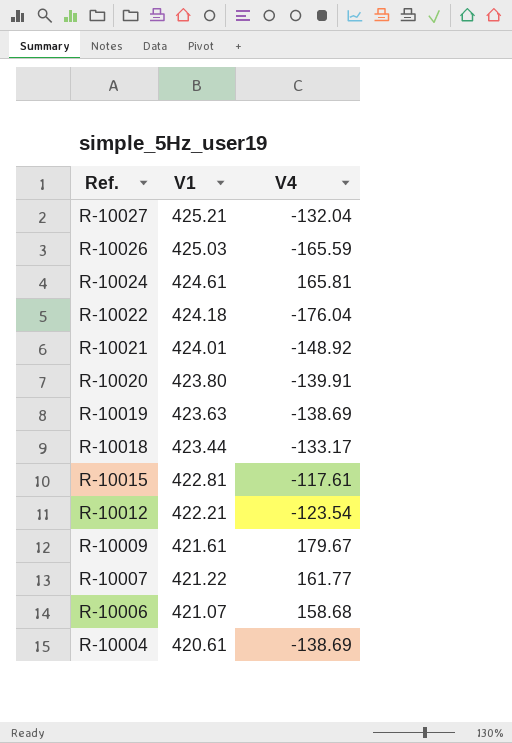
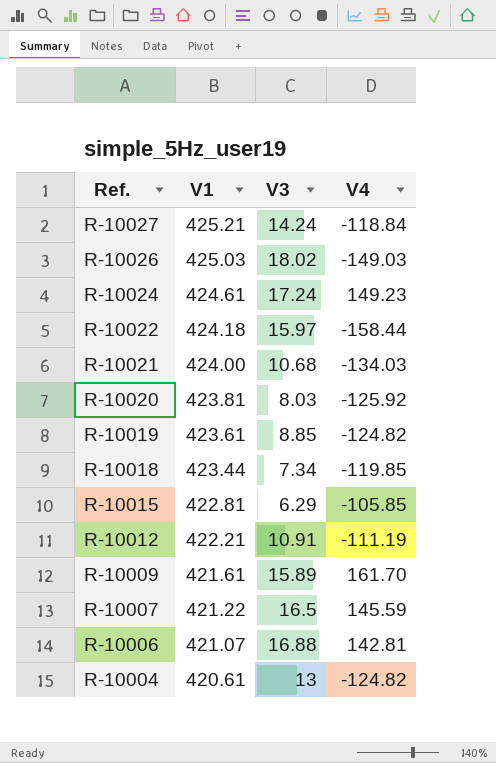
column V3 | position: none -> 3
R-10027 | V4: -132.04 -> -118.84
R-10026 | V4: -165.59 -> -149.03
R-10024 | V4: 165.81 -> 149.23
R-10022 | V4: -176.04 -> -158.44
R-10021 | V1: 424.01 -> 424.00
R-10021 | V4: -148.92 -> -134.03
R-10020 | V1: 423.80 -> 423.81
R-10020 | V4: -139.91 -> -125.92
R-10019 | V1: 423.63 -> 423.61
R-10019 | V4: -138.69 -> -124.82
R-10018 | V4: -133.17 -> -119.85
R-10015 | V4: -117.61 -> -105.85
R-10012 | V4: -123.54 -> -111.19
R-10009 | V4: 179.67 -> 161.70
R-10007 | V4: 161.77 -> 145.59
R-10006 | V4: 158.68 -> 142.81
R-10004 | V4: -138.69 -> -124.82

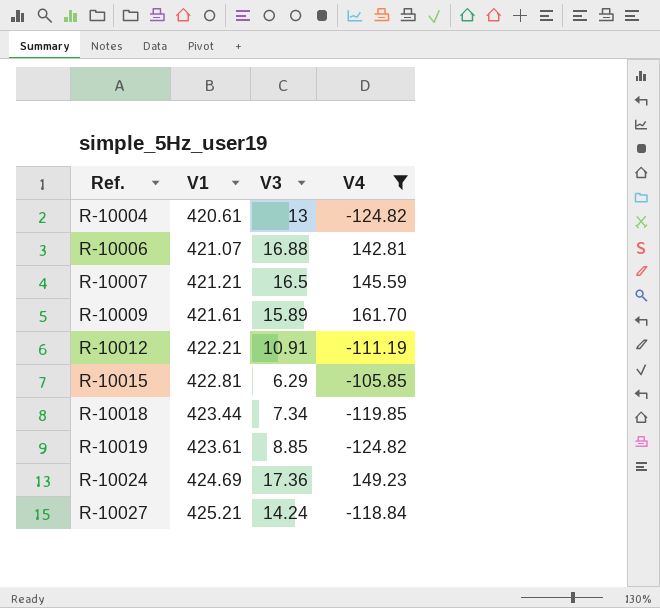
filter: none -> V4 >= -124.82
row order: Ref. descending -> Ref. ascending
R-10007 | V1: 421.22 -> 421.21
R-10024 | V1: 424.61 -> 424.69
R-10024 | V3: 17.24 -> 17.36

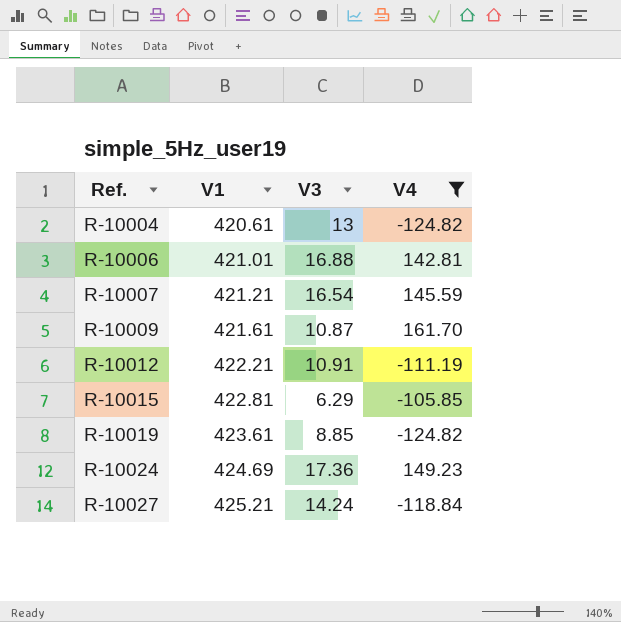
row R-10018: 423.44 | 7.34 | -119.85 -> none
R-10006 | V1: 421.07 -> 421.01
R-10007 | V3: 16.5 -> 16.54
R-10009 | V3: 15.89 -> 10.87

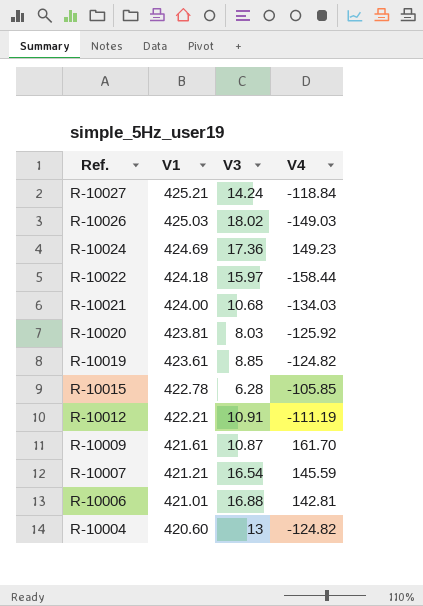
filter: V4 >= -124.82 -> none
row order: Ref. ascending -> Ref. descending
R-10015 | V1: 422.81 -> 422.78
R-10015 | V3: 6.29 -> 6.28
R-10004 | V1: 420.61 -> 420.60

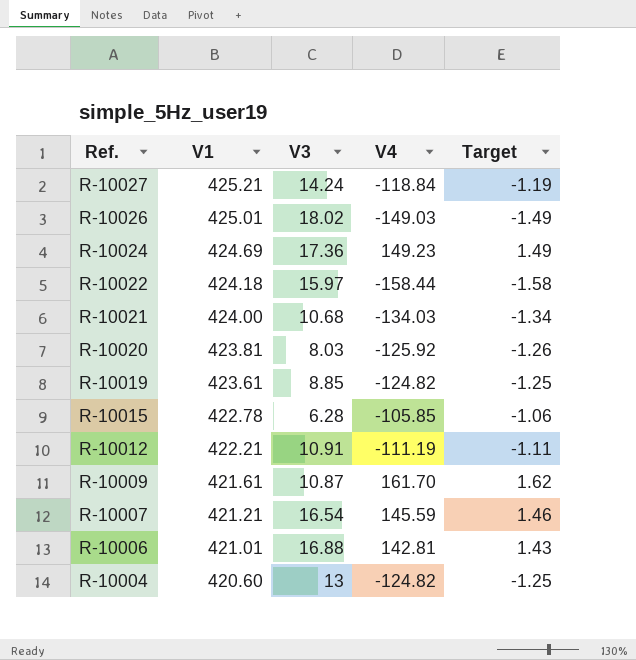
column Target | formula: none -> [V4] * 0.01
R-10026 | V1: 425.03 -> 425.01

